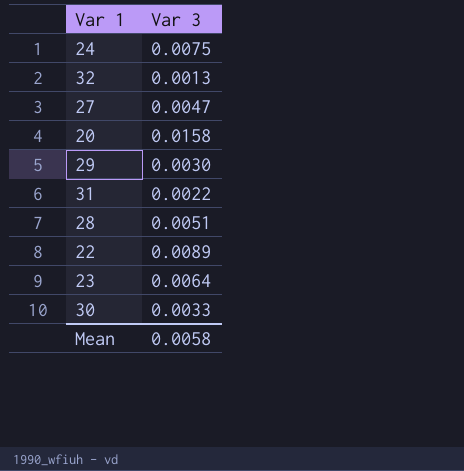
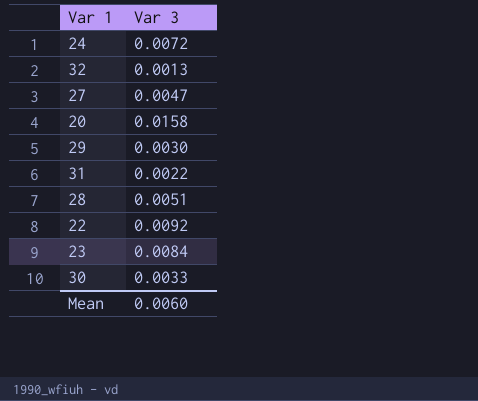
24 | Var 3: 0.0075 -> 0.0072
22 | Var 3: 0.0089 -> 0.0092
23 | Var 3: 0.0064 -> 0.0084
Mean | Var 3: 0.0058 -> 0.0060

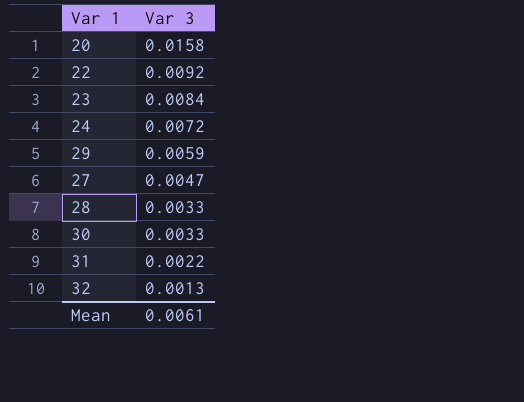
row order: none -> Var 3 descending
29 | Var 3: 0.0030 -> 0.0059
28 | Var 3: 0.0051 -> 0.0033
Mean | Var 3: 0.0060 -> 0.0061

